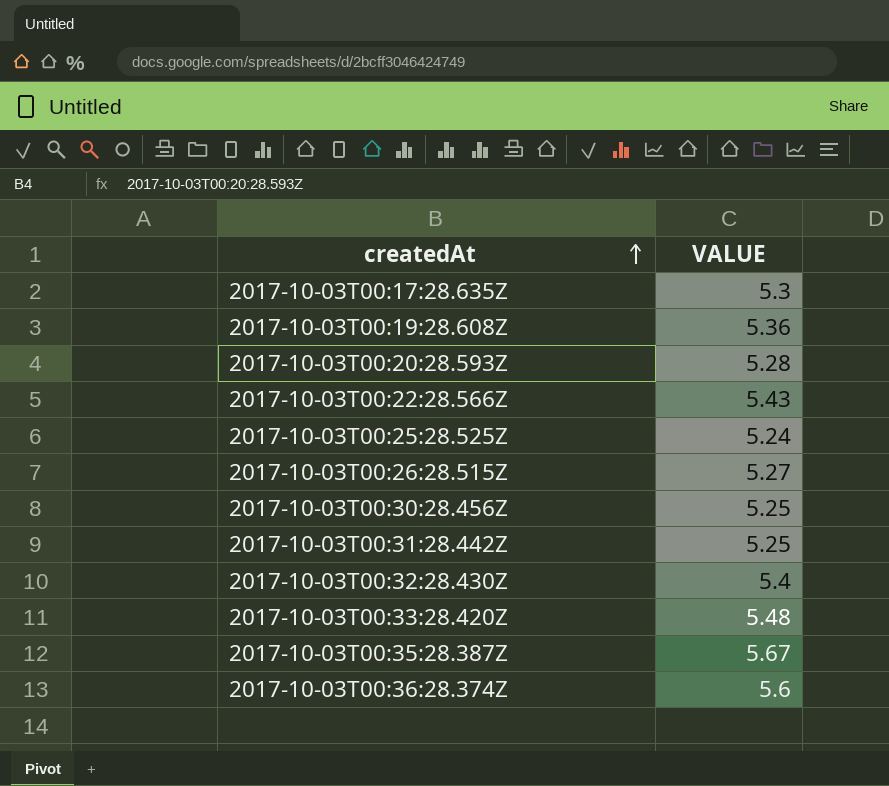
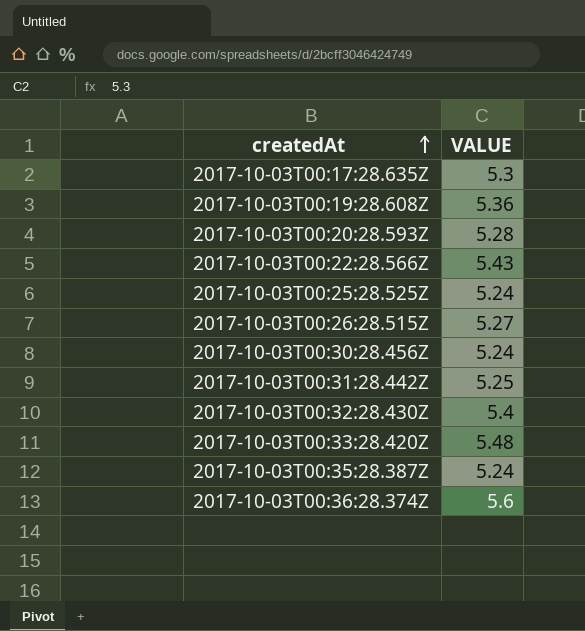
2017-10-03T00:30:28.456Z | VALUE: 5.25 -> 5.24
2017-10-03T00:35:28.387Z | VALUE: 5.67 -> 5.24

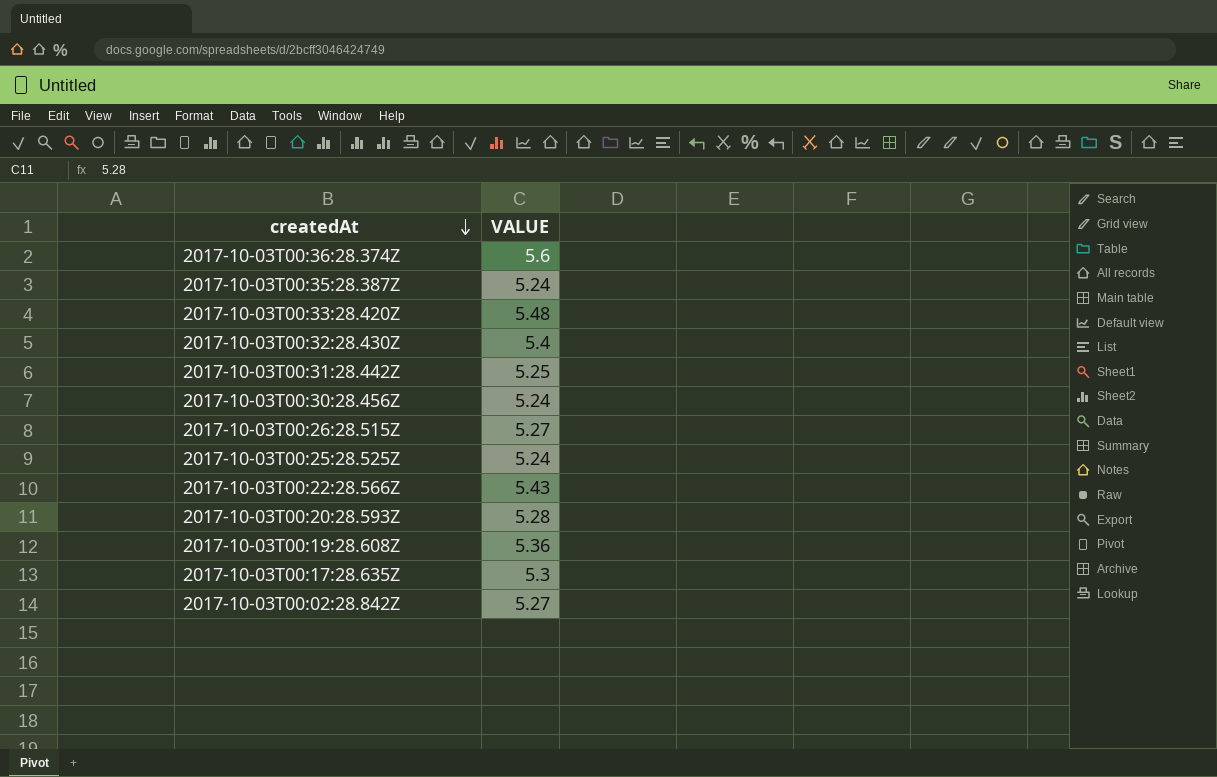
row order: createdAt ascending -> createdAt descending
row 2017-10-03T00:02:28.842Z: none -> 5.27

